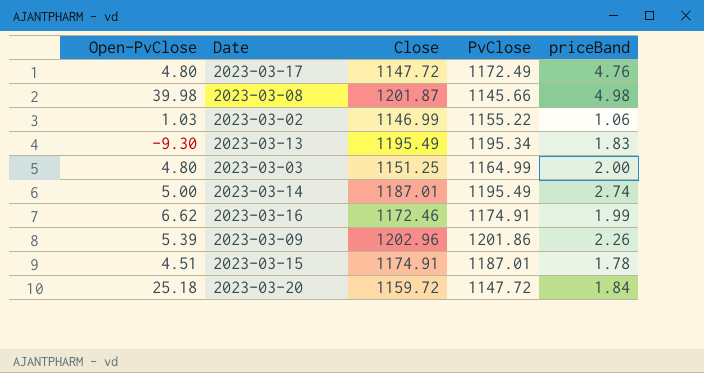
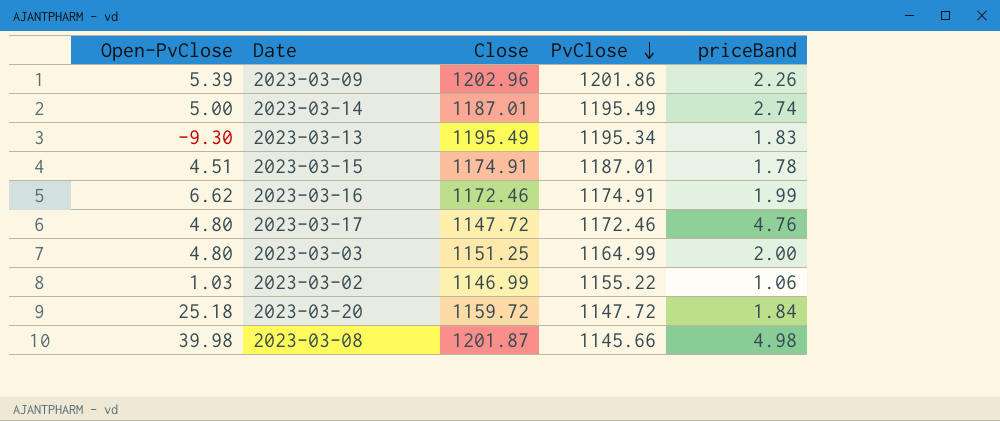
row order: none -> PvClose descending
2023-03-17 | PvClose: 1172.49 -> 1172.46

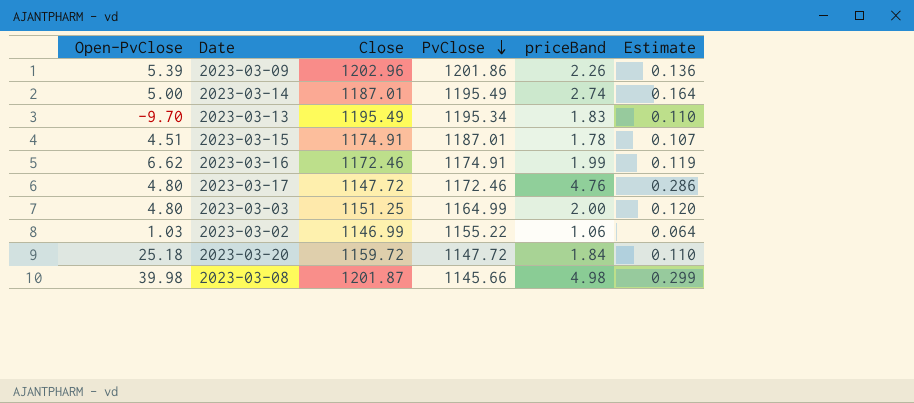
column Estimate | formula: none -> [priceBand] * 0.06
2023-03-13 | Open-PvClose: -9.30 -> -9.70

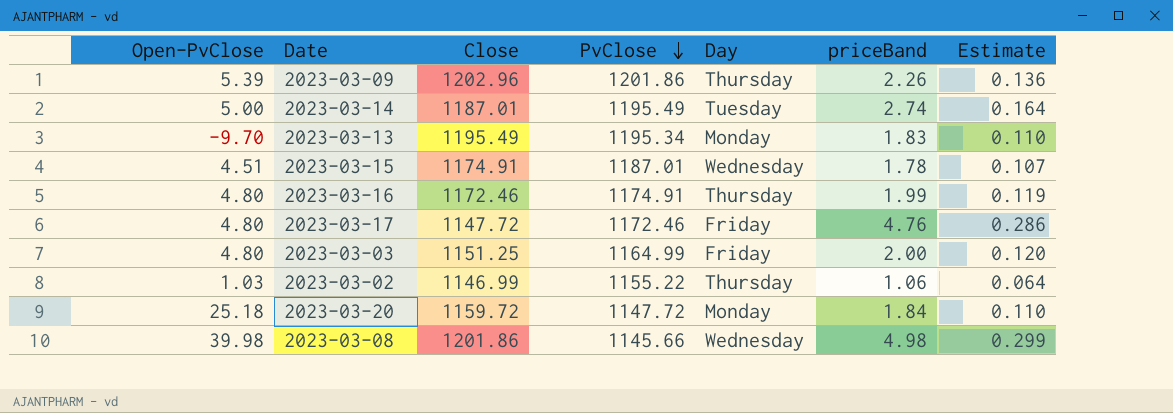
column Day | position: none -> 5
2023-03-16 | Open-PvClose: 6.62 -> 4.80
2023-03-08 | Close: 1201.87 -> 1201.86

